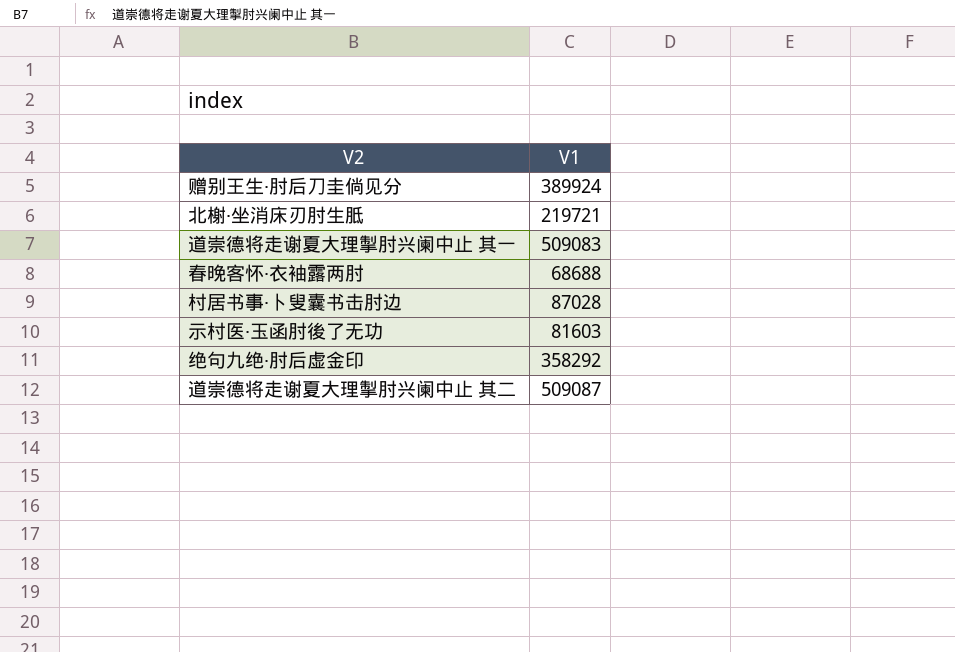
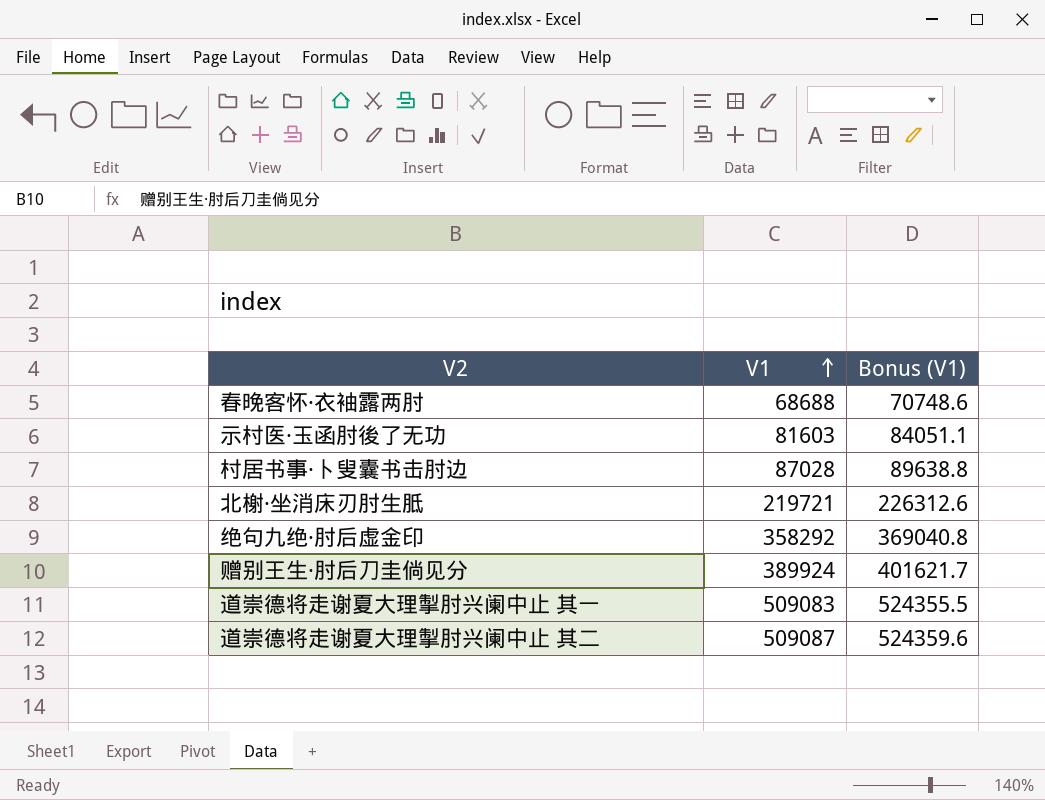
row order: none -> V1 ascending
column Bonus (V1) | formula: none -> [V1] * 1.03

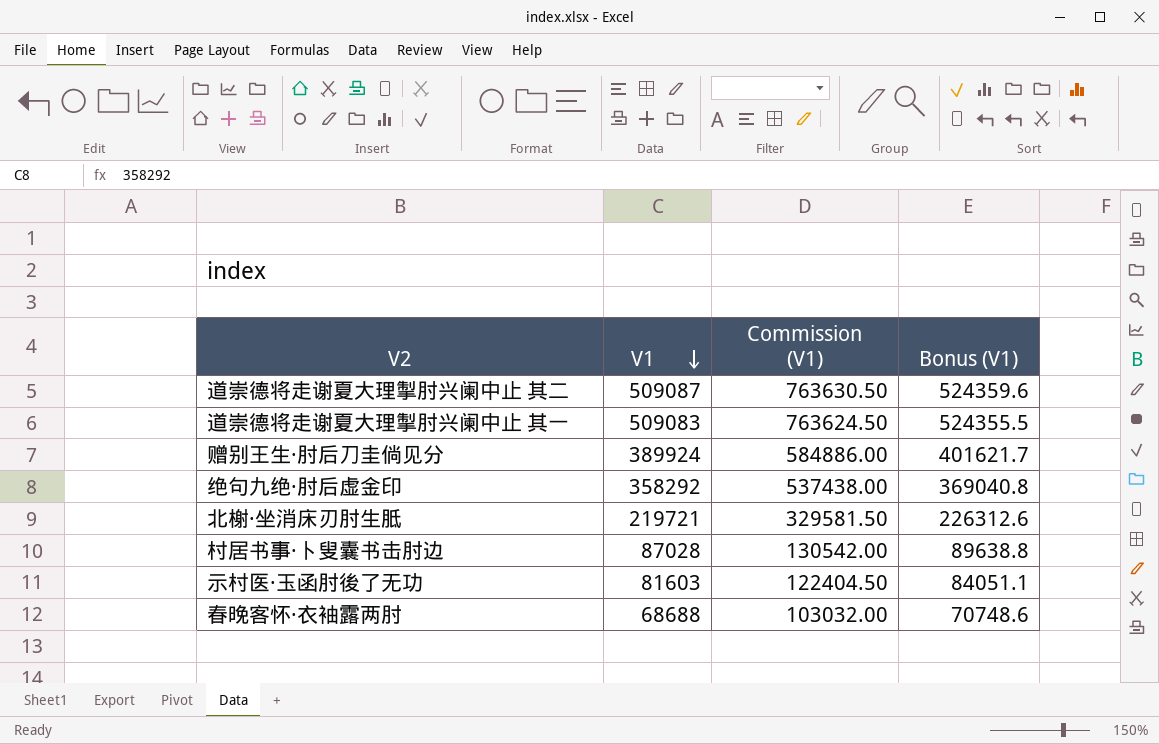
row order: V1 ascending -> V1 descending
column Commission (V1) | formula: none -> [V1] * 1.5

